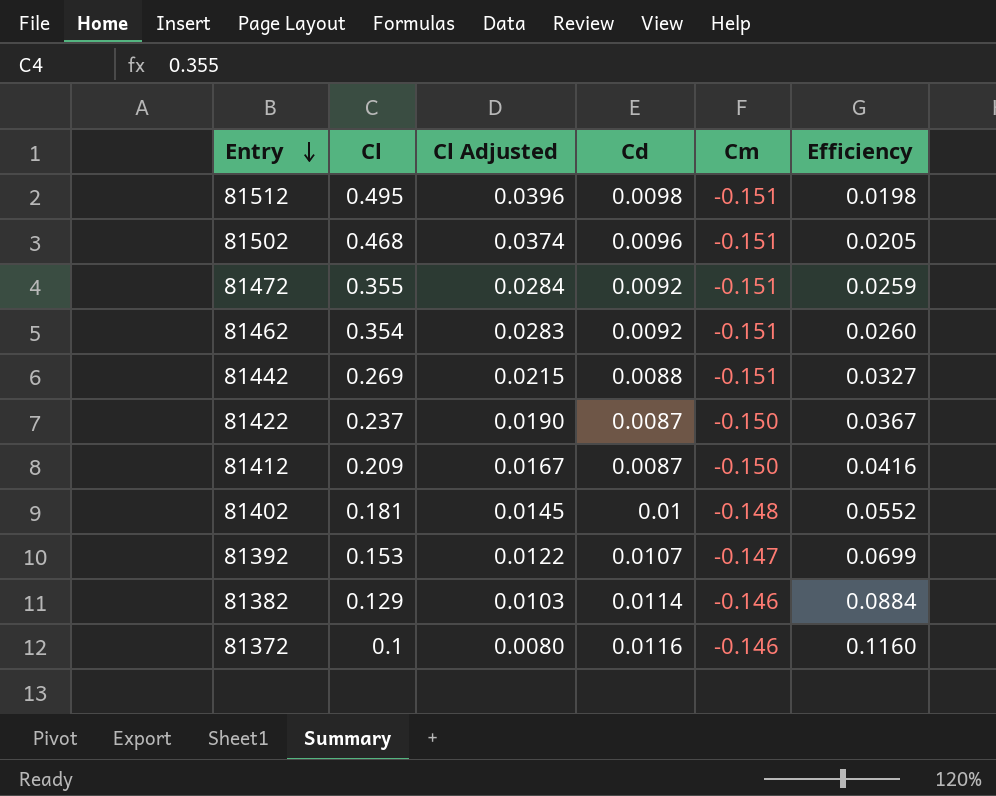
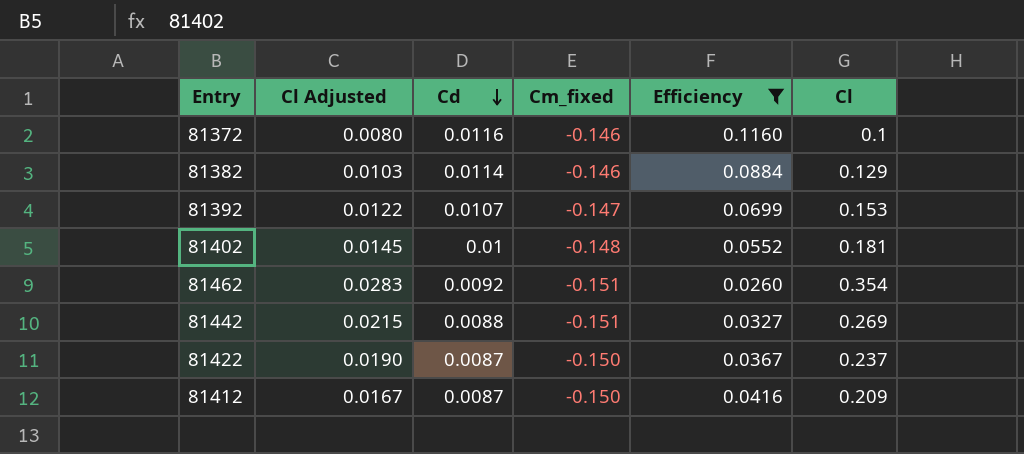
filter: none -> Efficiency >= 0.0260
row order: Entry descending -> Cd descending
column name: Cm -> Cm_fixed
column Cl | position: 2 -> 6

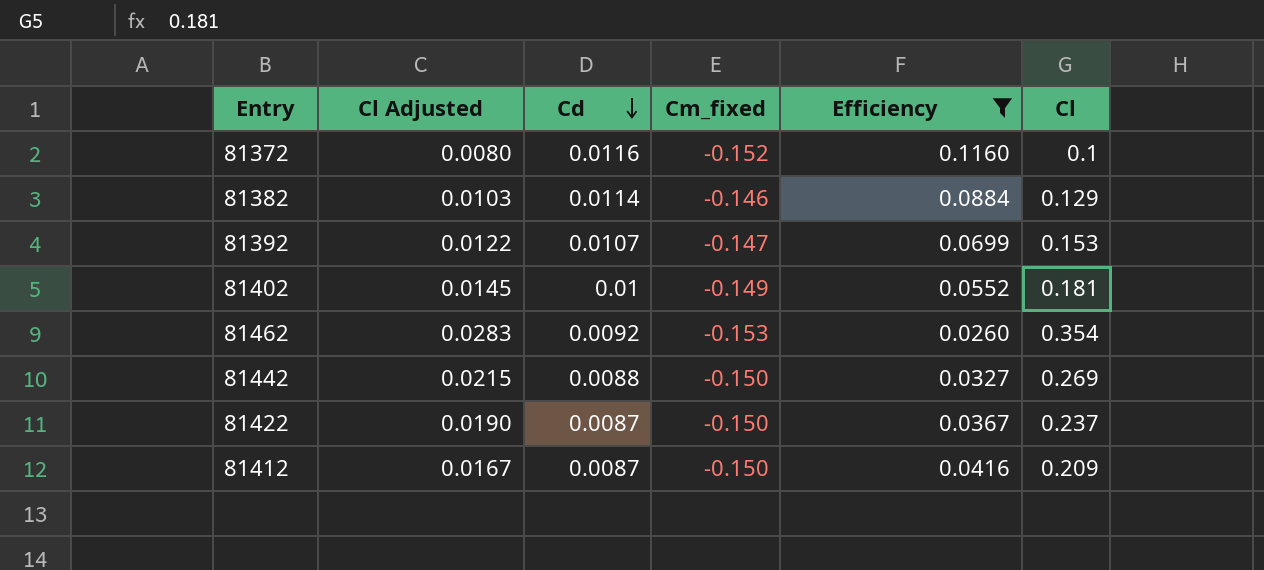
81372 | Cm_fixed: -0.146 -> -0.152
81402 | Cm_fixed: -0.148 -> -0.149
81462 | Cm_fixed: -0.151 -> -0.153
81442 | Cm_fixed: -0.151 -> -0.150

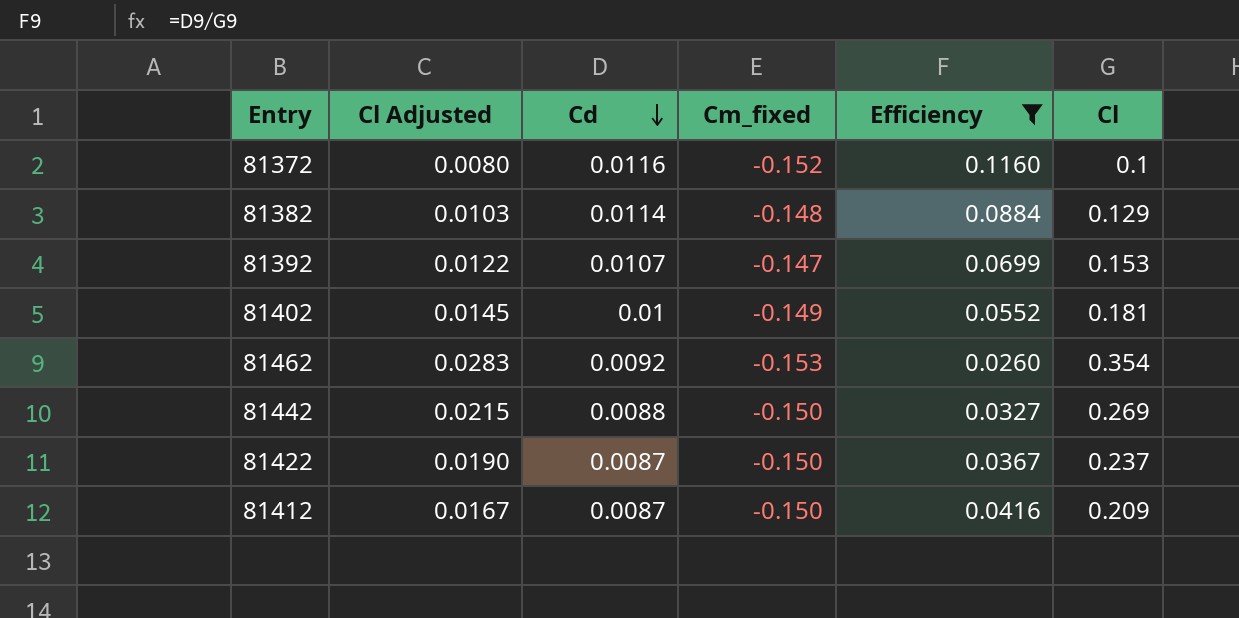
81382 | Cm_fixed: -0.146 -> -0.148

